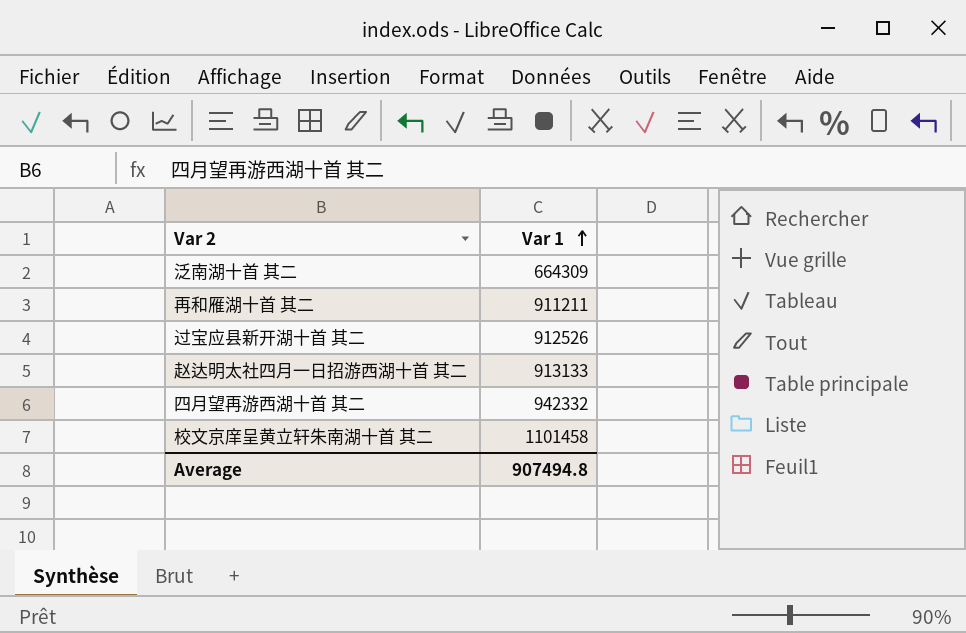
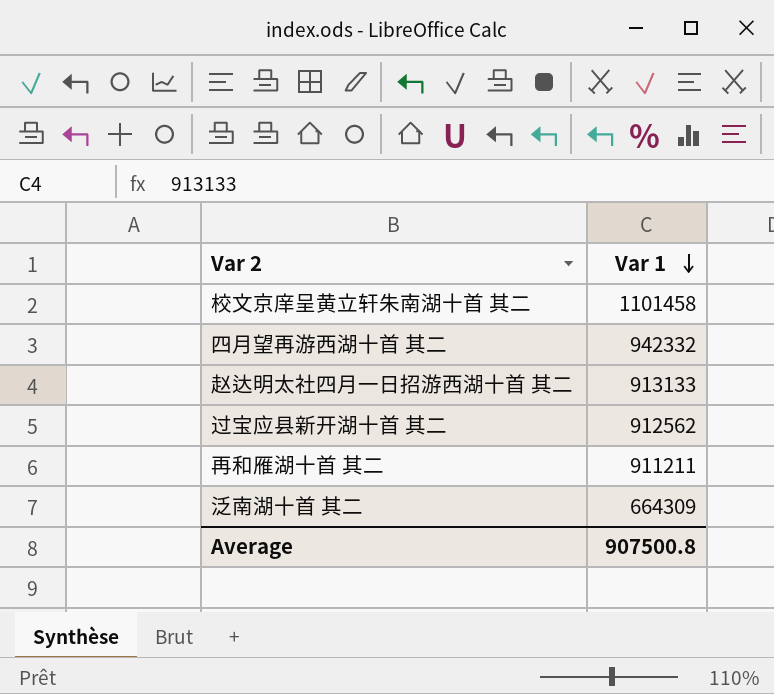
row order: Var 1 ascending -> Var 1 descending
过宝应县新开湖十首 其二 | Var 1: 912526 -> 912562
Average | Var 1: 907494.8 -> 907500.8

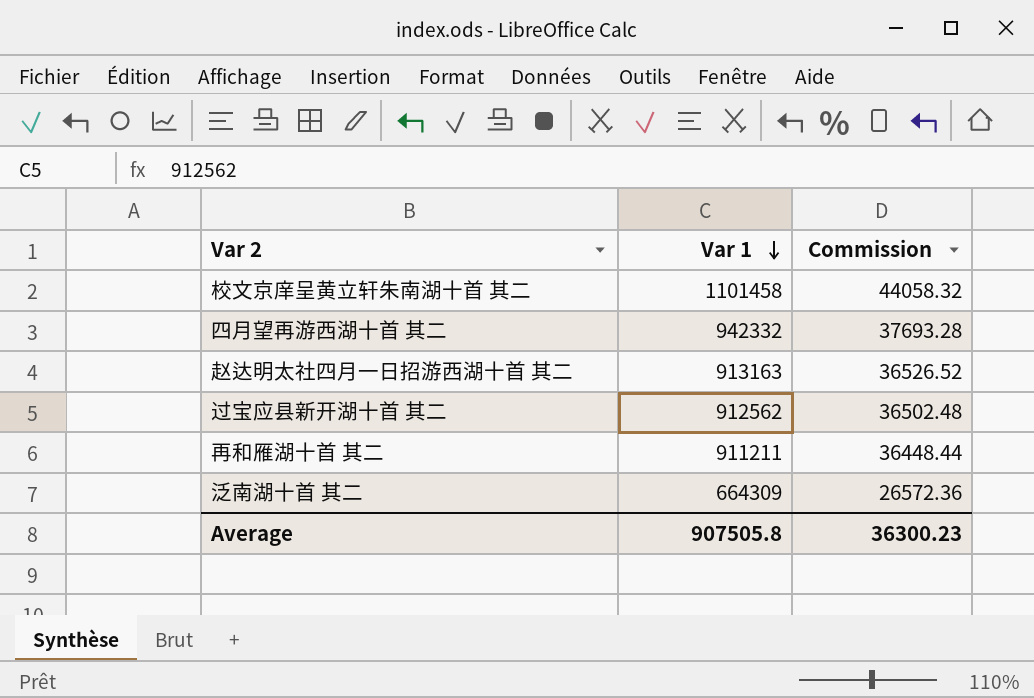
column Commission | formula: none -> [Var 1] * 0.04
赵达明太社四月一日招游西湖十首 其二 | Var 1: 913133 -> 913163
Average | Var 1: 907500.8 -> 907505.8

